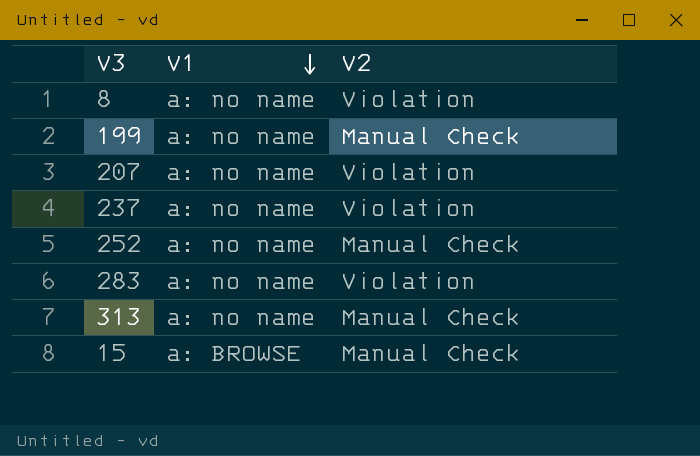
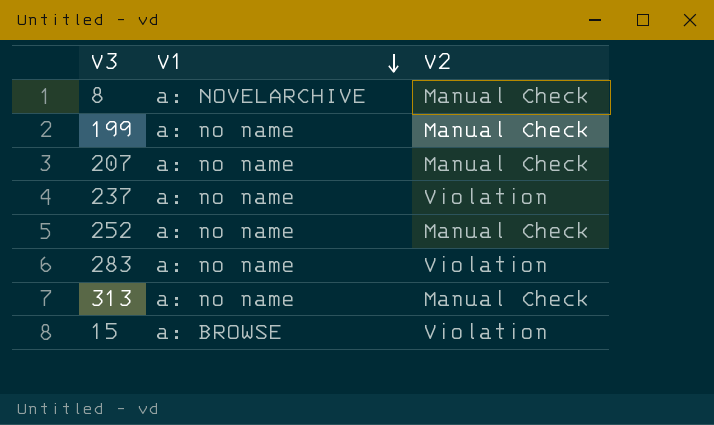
8 | V1: a: no name -> a: NOVELARCHIVE
8 | V2: Violation -> Manual Check
207 | V2: Violation -> Manual Check
15 | V2: Manual Check -> Violation

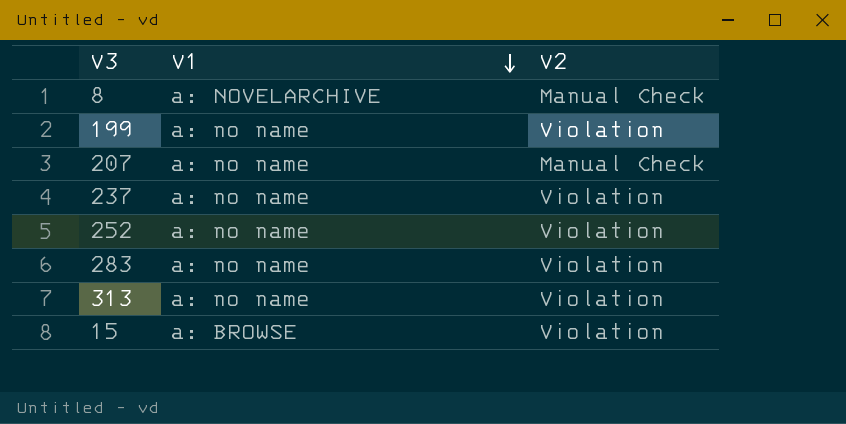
199 | V2: Manual Check -> Violation
252 | V2: Manual Check -> Violation
313 | V2: Manual Check -> Violation

